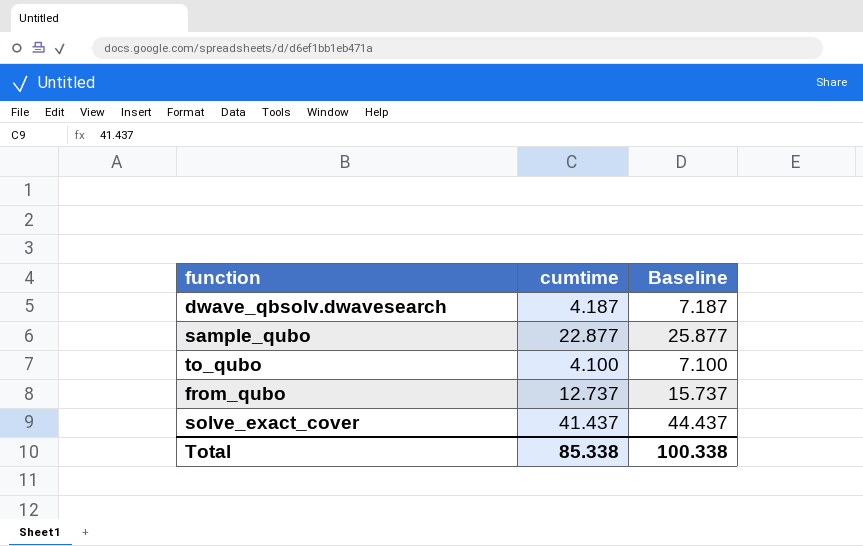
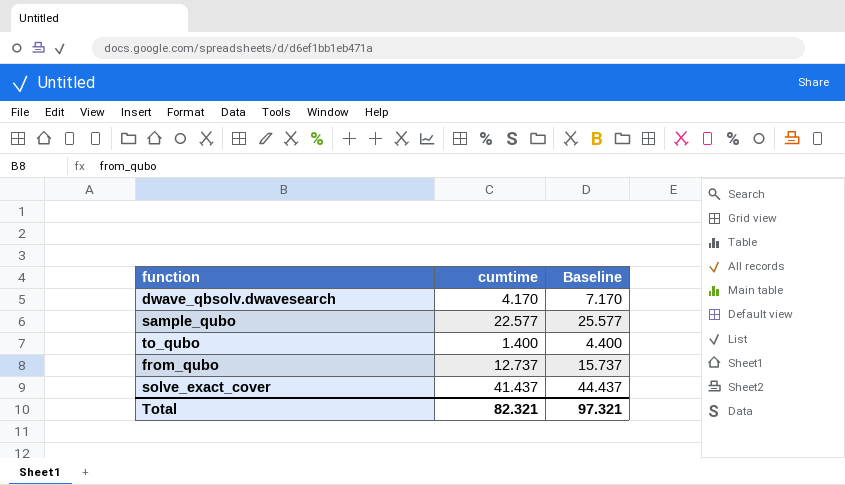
dwave_qbsolv.dwavesearch | cumtime: 4.187 -> 4.170
dwave_qbsolv.dwavesearch | Baseline: 7.187 -> 7.170
sample_qubo | cumtime: 22.877 -> 22.577
sample_qubo | Baseline: 25.877 -> 25.577
to_qubo | cumtime: 4.100 -> 1.400
to_qubo | Baseline: 7.100 -> 4.400
Total | cumtime: 85.338 -> 82.321
Total | Baseline: 100.338 -> 97.321

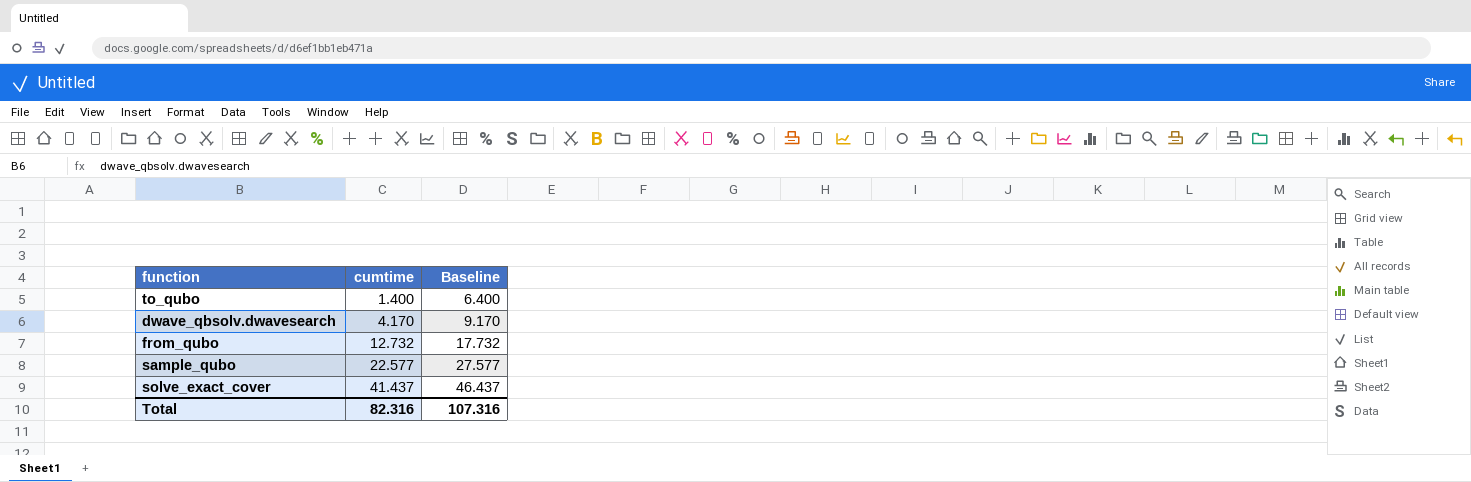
row order: none -> cumtime ascending
column Baseline | formula: [cumtime] + 3 -> [cumtime] + 5
from_qubo | cumtime: 12.737 -> 12.732
Total | cumtime: 82.321 -> 82.316
Total | Baseline: 97.321 -> 107.316

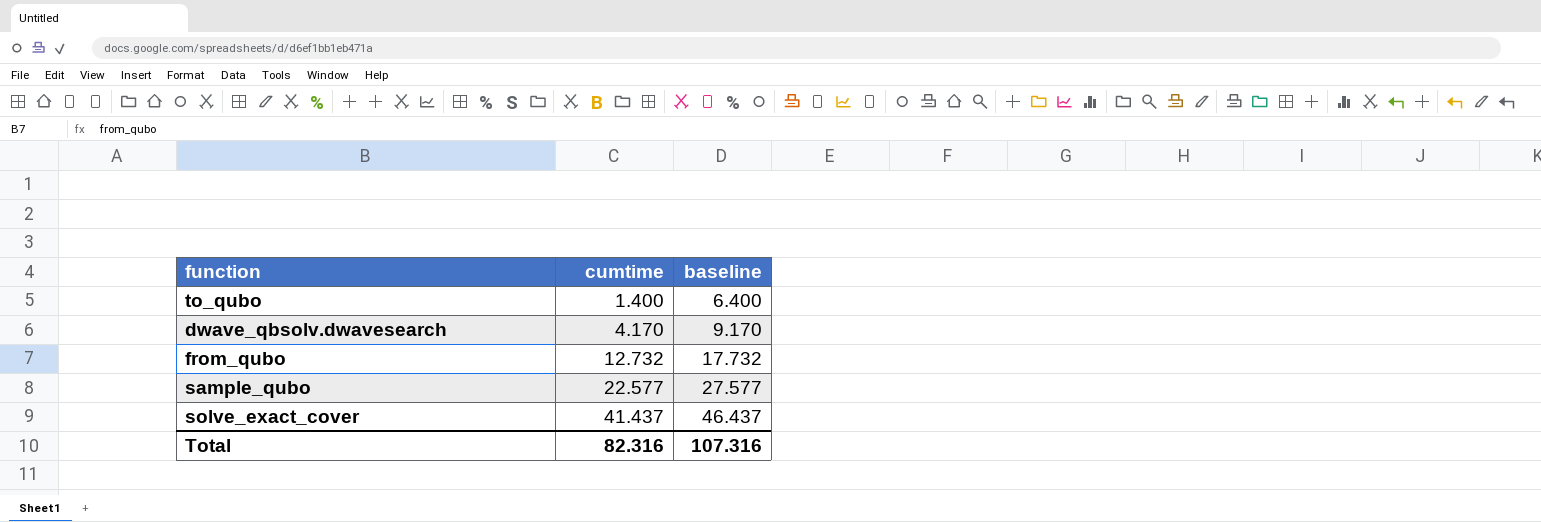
column name: Baseline -> baseline

